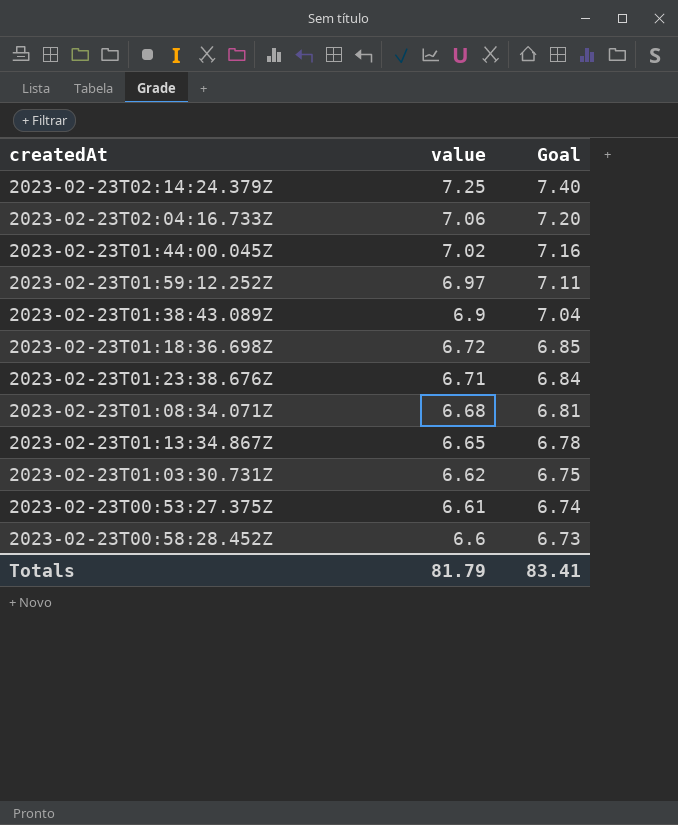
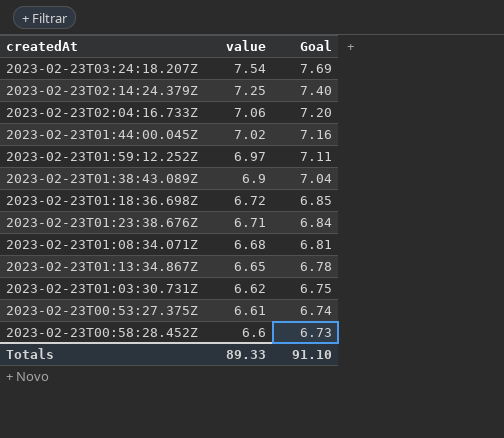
row 2023-02-23T03:24:18.207Z: none -> 7.54 | 7.69
Totals | value: 81.79 -> 89.33
Totals | Goal: 83.41 -> 91.10

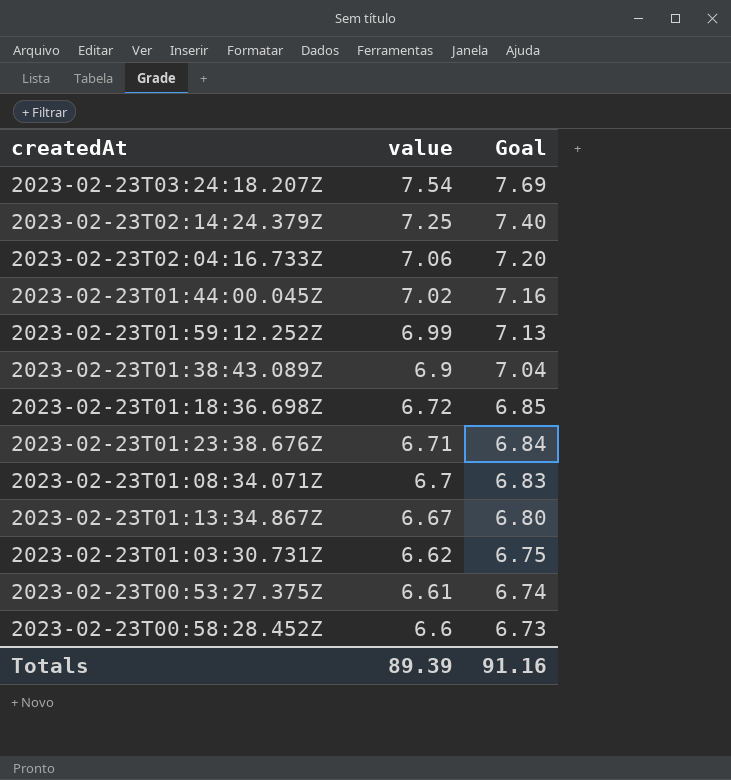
2023-02-23T01:59:12.252Z | value: 6.97 -> 6.99
2023-02-23T01:59:12.252Z | Goal: 7.11 -> 7.13
2023-02-23T01:08:34.071Z | value: 6.68 -> 6.7
2023-02-23T01:08:34.071Z | Goal: 6.81 -> 6.83
2023-02-23T01:13:34.867Z | value: 6.65 -> 6.67
2023-02-23T01:13:34.867Z | Goal: 6.78 -> 6.80
Totals | value: 89.33 -> 89.39
Totals | Goal: 91.10 -> 91.16

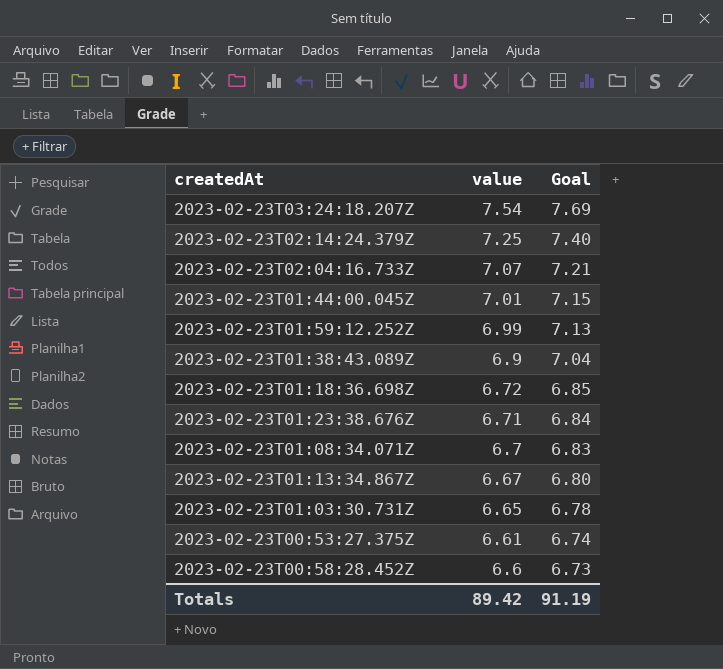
2023-02-23T02:04:16.733Z | value: 7.06 -> 7.07
2023-02-23T02:04:16.733Z | Goal: 7.20 -> 7.21
2023-02-23T01:44:00.045Z | value: 7.02 -> 7.01
2023-02-23T01:44:00.045Z | Goal: 7.16 -> 7.15
2023-02-23T01:03:30.731Z | value: 6.62 -> 6.65
2023-02-23T01:03:30.731Z | Goal: 6.75 -> 6.78
Totals | value: 89.39 -> 89.42
Totals | Goal: 91.16 -> 91.19

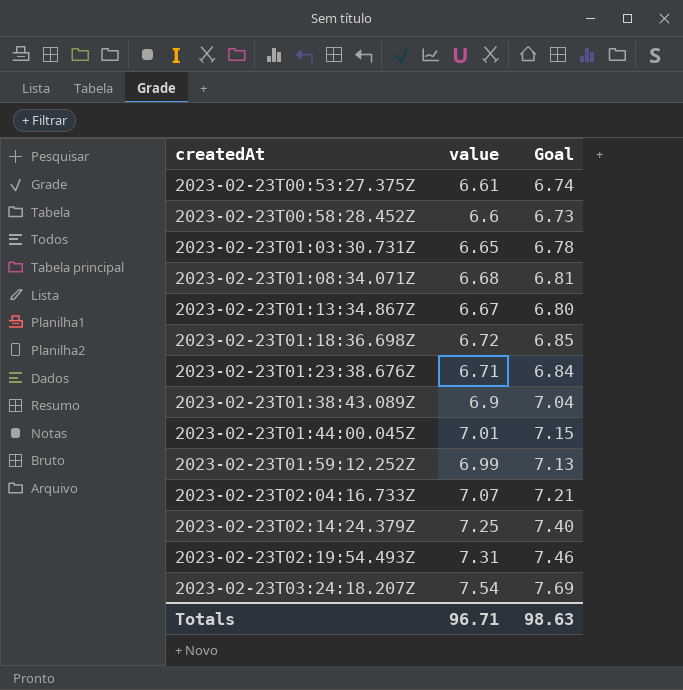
row order: value descending -> createdAt ascending
2023-02-23T01:08:34.071Z | value: 6.7 -> 6.68
2023-02-23T01:08:34.071Z | Goal: 6.83 -> 6.81
row 2023-02-23T02:19:54.493Z: none -> 7.31 | 7.46
Totals | value: 89.42 -> 96.71
Totals | Goal: 91.19 -> 98.63

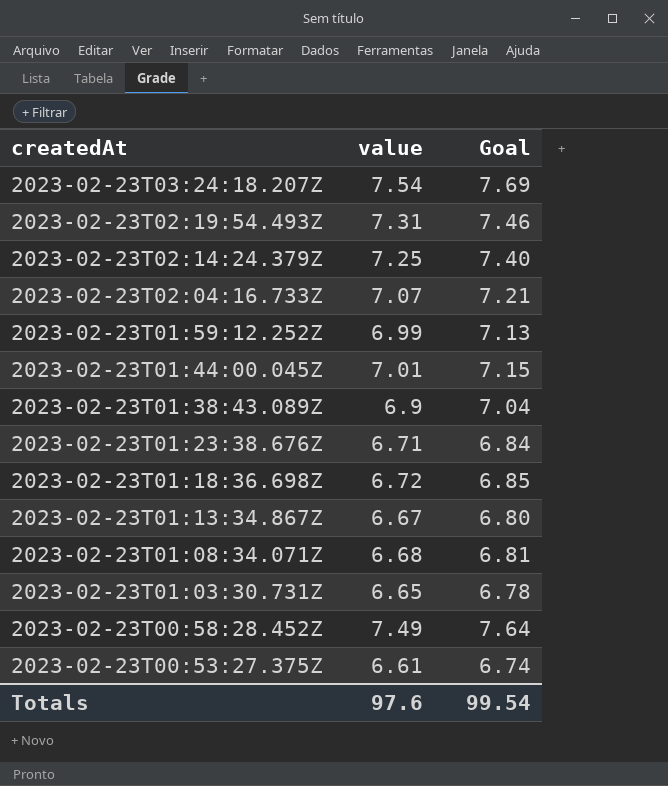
row order: createdAt ascending -> createdAt descending
2023-02-23T00:58:28.452Z | value: 6.6 -> 7.49
2023-02-23T00:58:28.452Z | Goal: 6.73 -> 7.64
Totals | value: 96.71 -> 97.6
Totals | Goal: 98.63 -> 99.54

